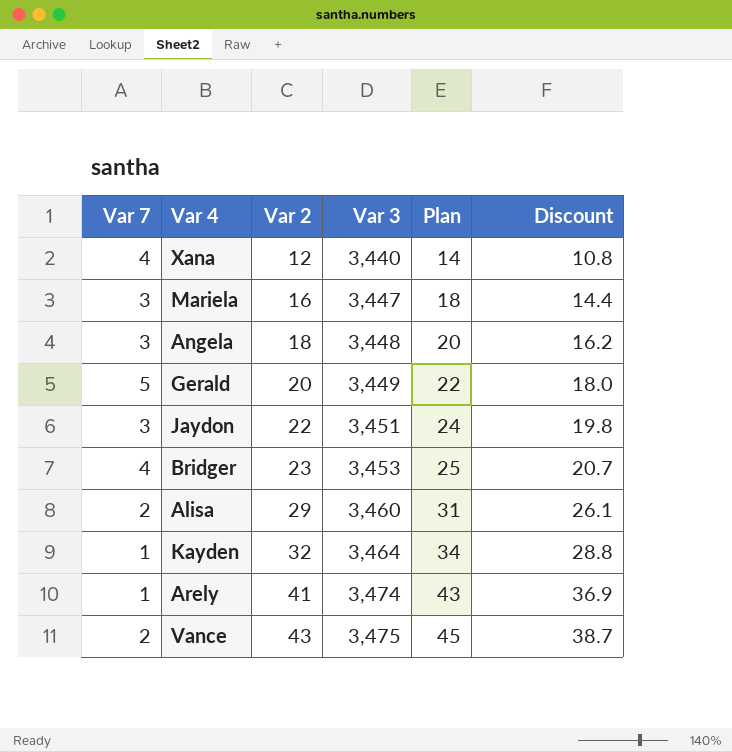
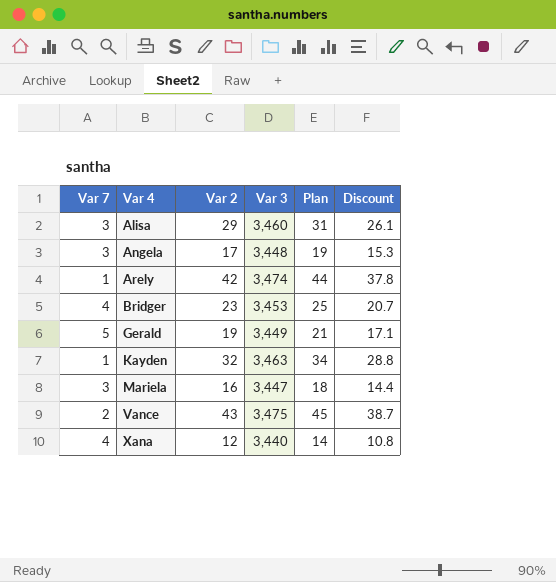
row order: Var 2 ascending -> Var 4 ascending
row Jaydon: 3 | 22 | 3,451 | 24 | 19.8 -> none
Alisa | Var 7: 2 -> 3
Angela | Var 2: 18 -> 17
Angela | Plan: 20 -> 19
Angela | Discount: 16.2 -> 15.3
Arely | Var 2: 41 -> 42
Arely | Plan: 43 -> 44
Arely | Discount: 36.9 -> 37.8
Gerald | Var 2: 20 -> 19
Gerald | Plan: 22 -> 21
Gerald | Discount: 18.0 -> 17.1
Kayden | Var 3: 3,464 -> 3,463

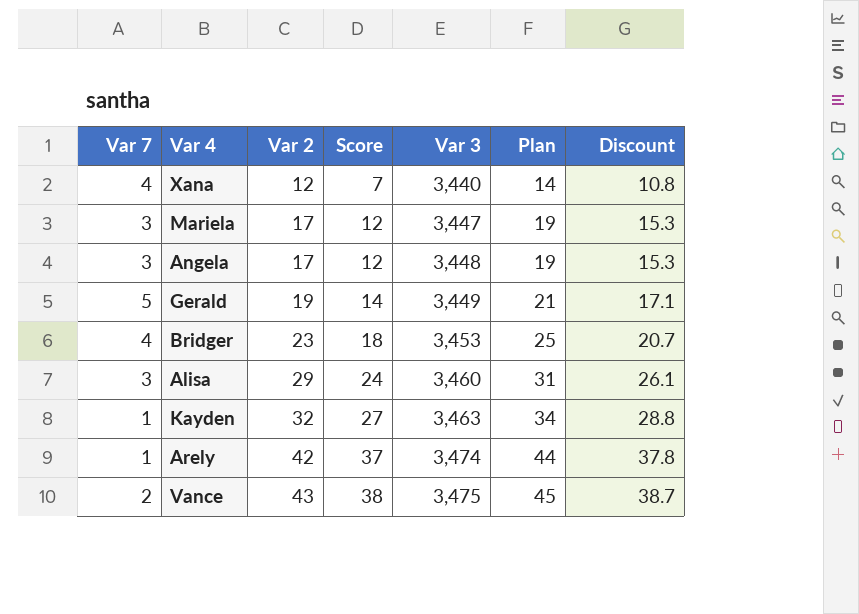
row order: Var 4 ascending -> Var 2 ascending
column Score | formula: none -> [Var 2] - 5
Mariela | Var 2: 16 -> 17
Mariela | Plan: 18 -> 19
Mariela | Discount: 14.4 -> 15.3

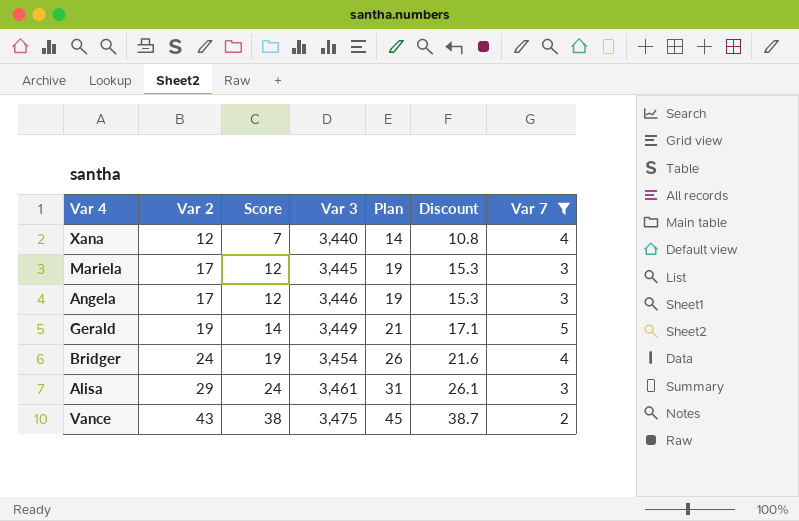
filter: none -> Var 7 != 1
column Var 7 | position: 1 -> 7
Mariela | Var 3: 3,447 -> 3,445
Angela | Var 3: 3,448 -> 3,446
Bridger | Var 2: 23 -> 24
Bridger | Score: 18 -> 19
Bridger | Var 3: 3,453 -> 3,454
Bridger | Plan: 25 -> 26
Bridger | Discount: 20.7 -> 21.6
Alisa | Var 3: 3,460 -> 3,461

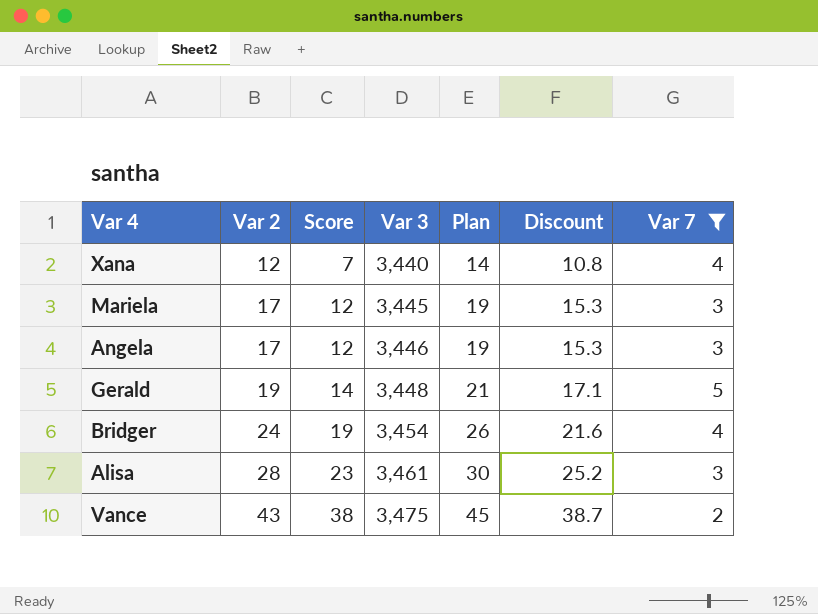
Gerald | Var 3: 3,449 -> 3,448
Alisa | Var 2: 29 -> 28
Alisa | Score: 24 -> 23
Alisa | Plan: 31 -> 30
Alisa | Discount: 26.1 -> 25.2

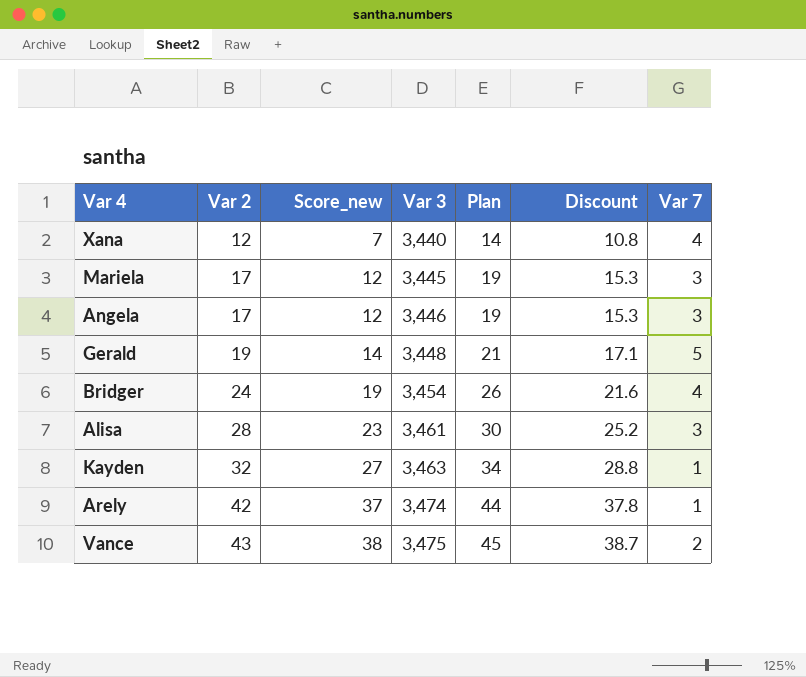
filter: Var 7 != 1 -> none
column name: Score -> Score_new

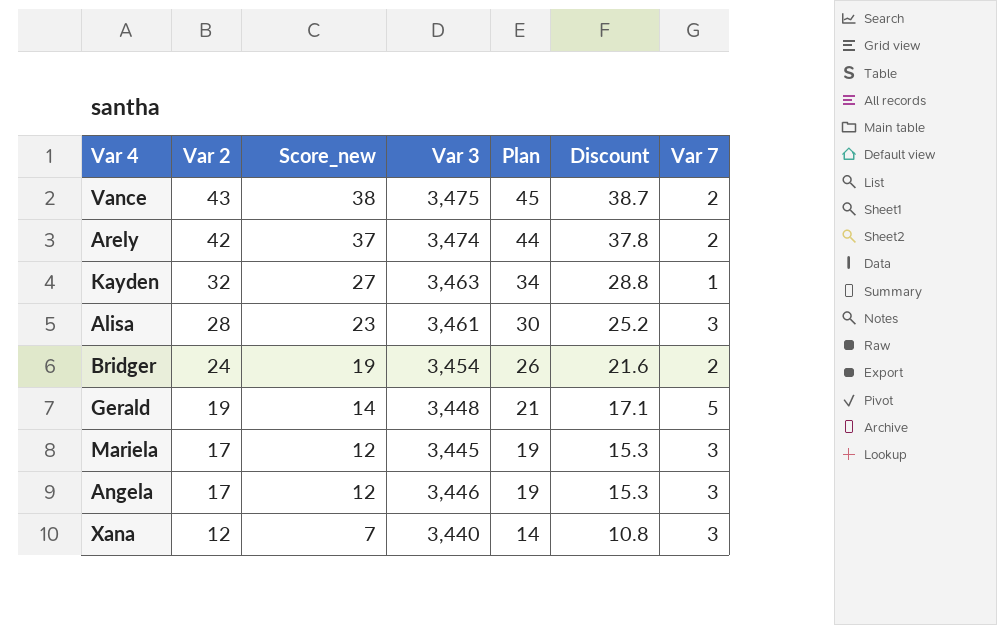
row order: Var 2 ascending -> Var 2 descending
Arely | Var 7: 1 -> 2
Bridger | Var 7: 4 -> 2
Xana | Var 7: 4 -> 3

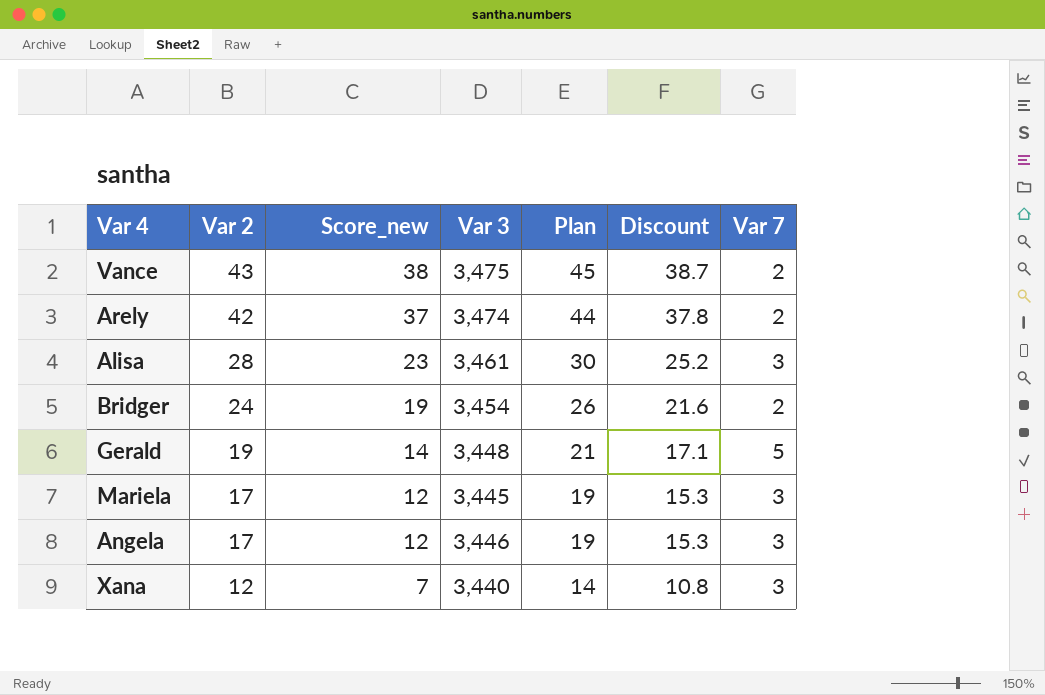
row Kayden: 32 | 27 | 3,463 | 34 | 28.8 | 1 -> none

